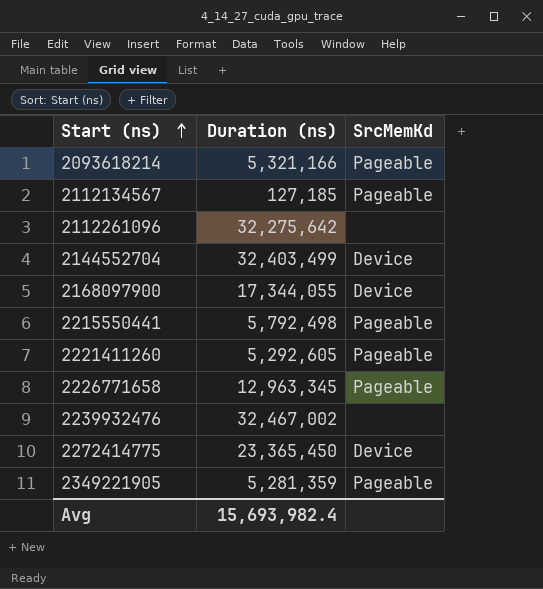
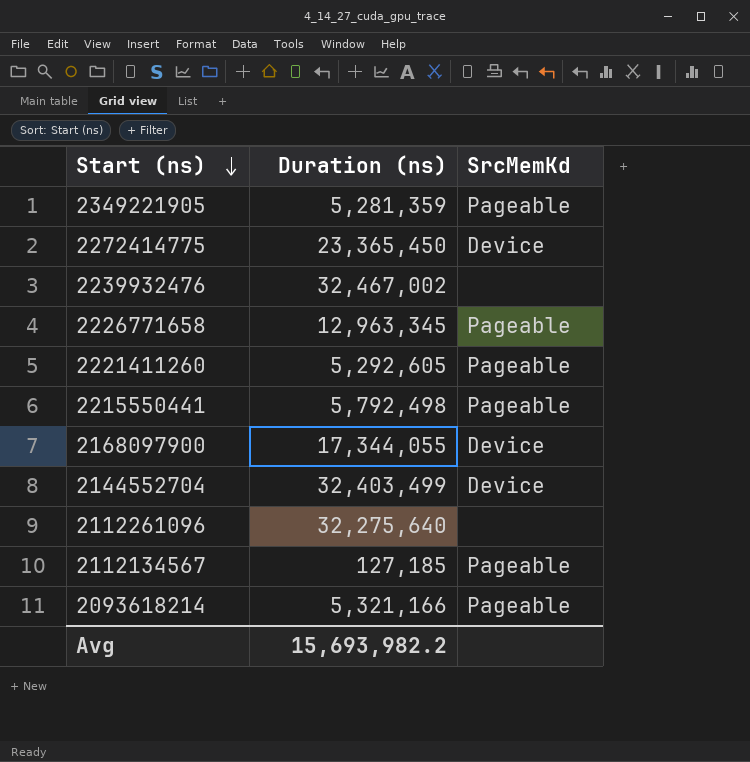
row order: Start (ns) ascending -> Start (ns) descending
2112261096 | Duration (ns): 32,275,642 -> 32,275,640
Avg | Duration (ns): 15,693,982.4 -> 15,693,982.2

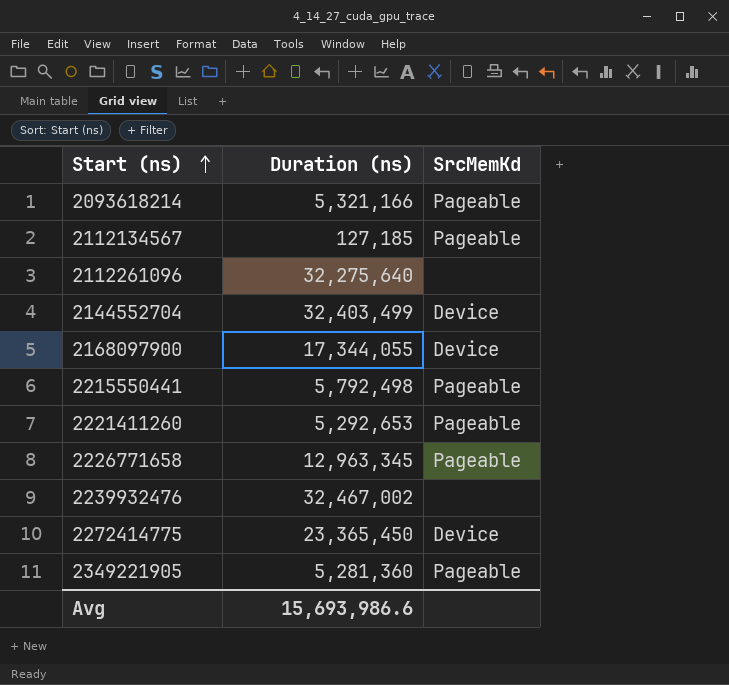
row order: Start (ns) descending -> Start (ns) ascending
2221411260 | Duration (ns): 5,292,605 -> 5,292,653
2349221905 | Duration (ns): 5,281,359 -> 5,281,360
Avg | Duration (ns): 15,693,982.2 -> 15,693,986.6

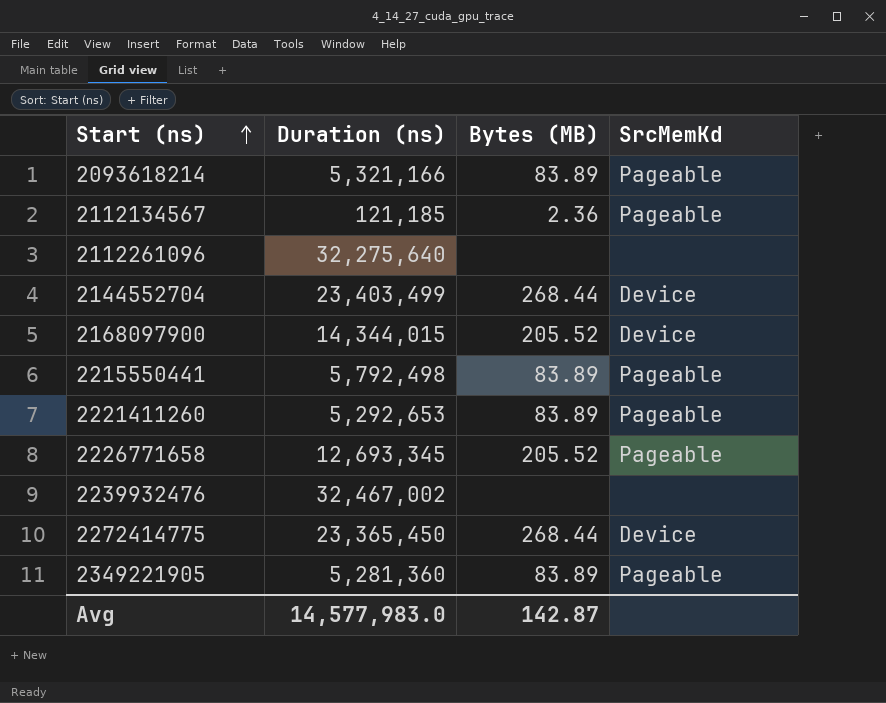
column Bytes (MB) | position: none -> 3
2112134567 | Duration (ns): 127,185 -> 121,185
2144552704 | Duration (ns): 32,403,499 -> 23,403,499
2168097900 | Duration (ns): 17,344,055 -> 14,344,015
2226771658 | Duration (ns): 12,963,345 -> 12,693,345
Avg | Duration (ns): 15,693,986.6 -> 14,577,983.0

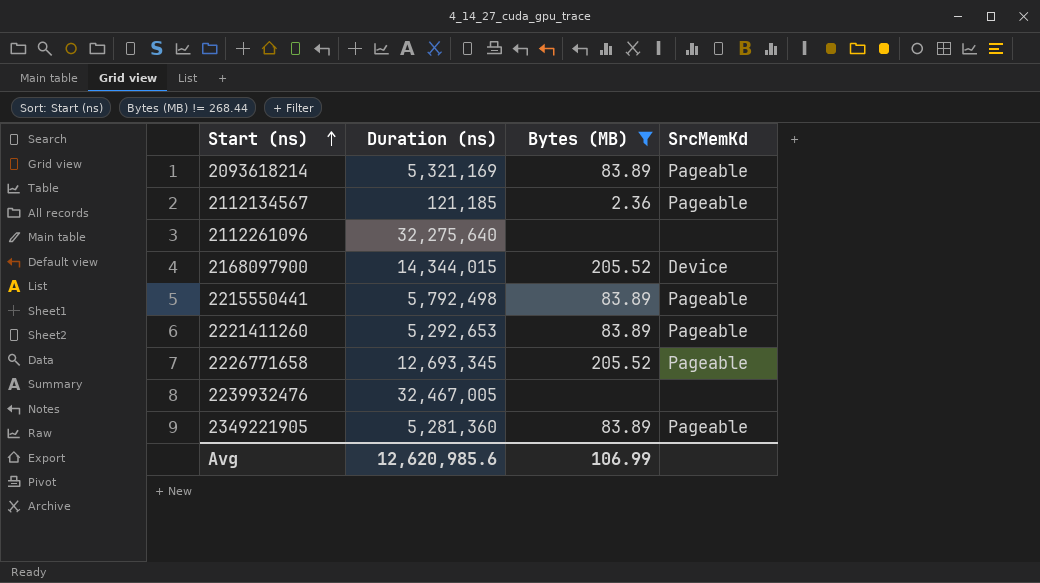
filter: none -> Bytes (MB) != 268.44
2093618214 | Duration (ns): 5,321,166 -> 5,321,169
2239932476 | Duration (ns): 32,467,002 -> 32,467,005
Avg | Duration (ns): 14,577,983.0 -> 12,620,985.6
Avg | Bytes (MB): 142.87 -> 106.99

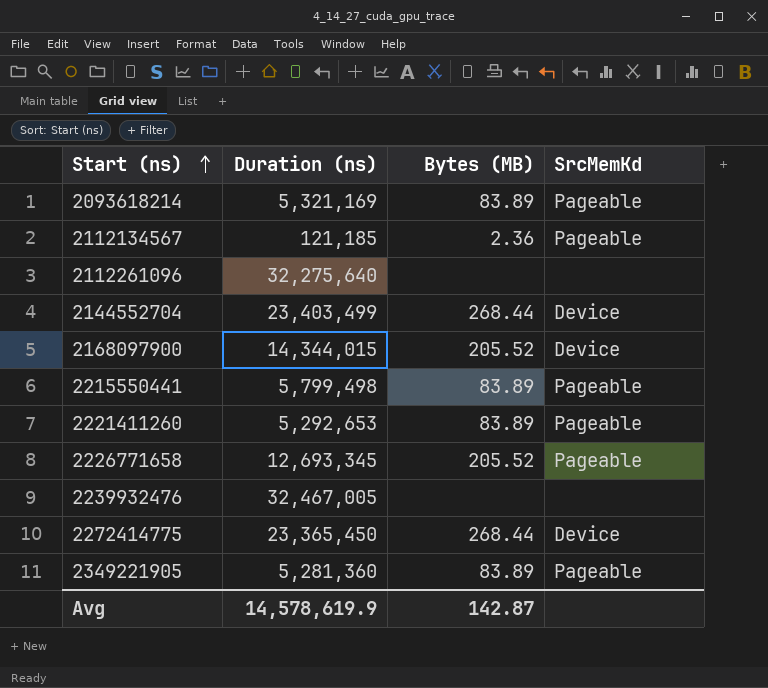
filter: Bytes (MB) != 268.44 -> none
2215550441 | Duration (ns): 5,792,498 -> 5,799,498
Avg | Duration (ns): 12,620,985.6 -> 14,578,619.9
Avg | Bytes (MB): 106.99 -> 142.87

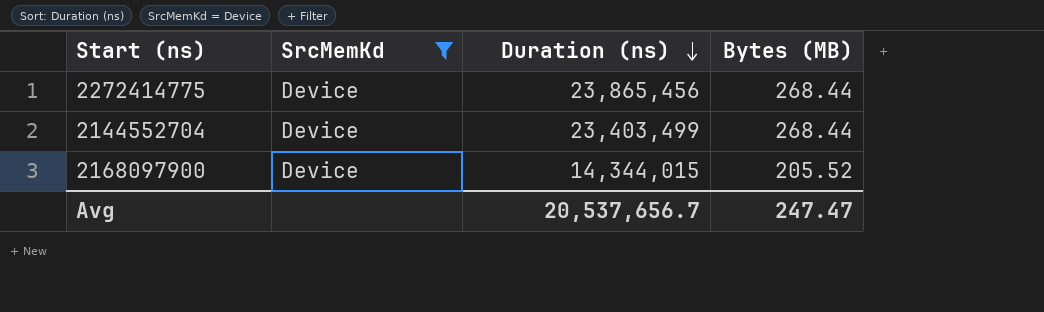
filter: none -> SrcMemKd = Device
row order: Start (ns) ascending -> Duration (ns) descending
column SrcMemKd | position: 4 -> 2
2272414775 | Duration (ns): 23,365,450 -> 23,865,456
Avg | Duration (ns): 14,578,619.9 -> 20,537,656.7
Avg | Bytes (MB): 142.87 -> 247.47

